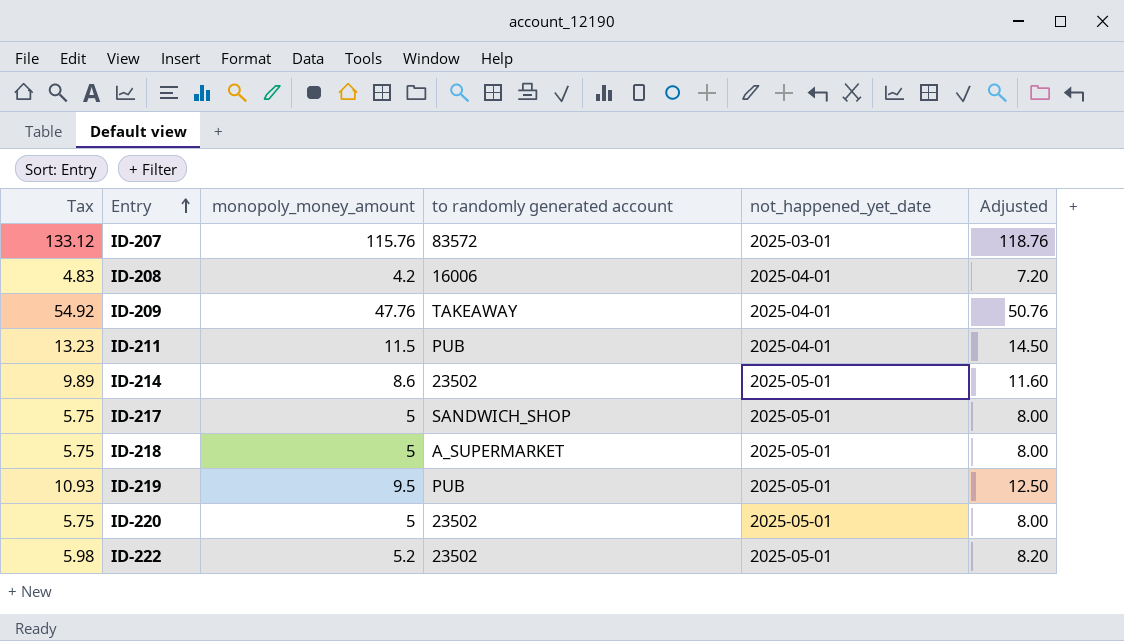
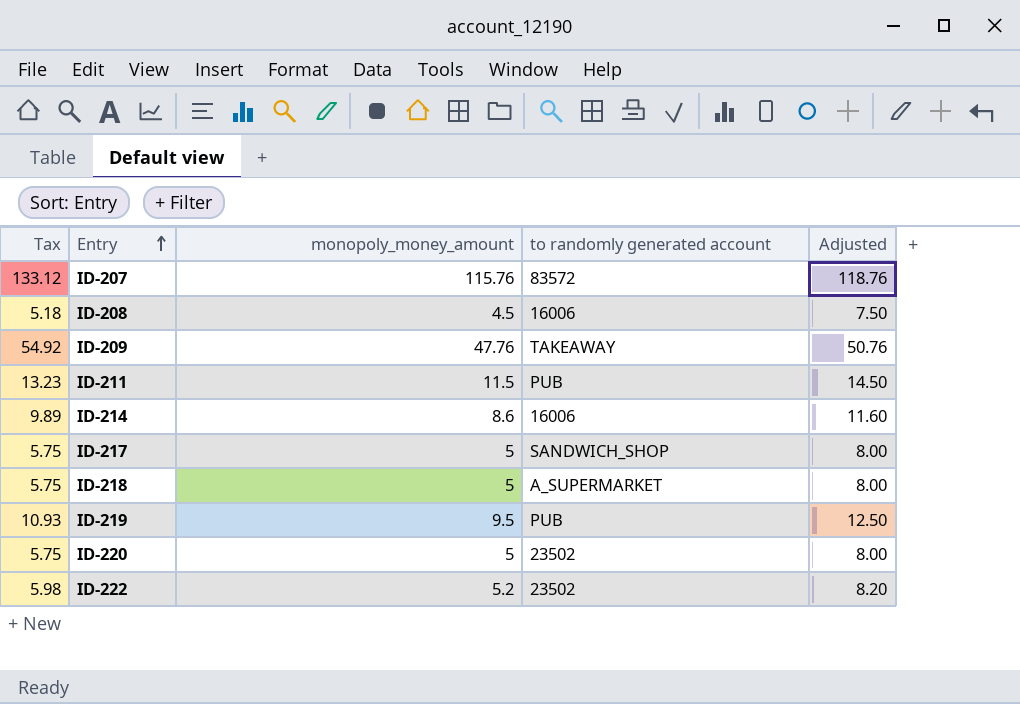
column not_happened_yet_date | position: 5 -> none
ID-208 | Tax: 4.83 -> 5.18
ID-208 | monopoly_money_amount: 4.2 -> 4.5
ID-208 | Adjusted: 7.20 -> 7.50
ID-214 | to randomly generated account: 23502 -> 16006

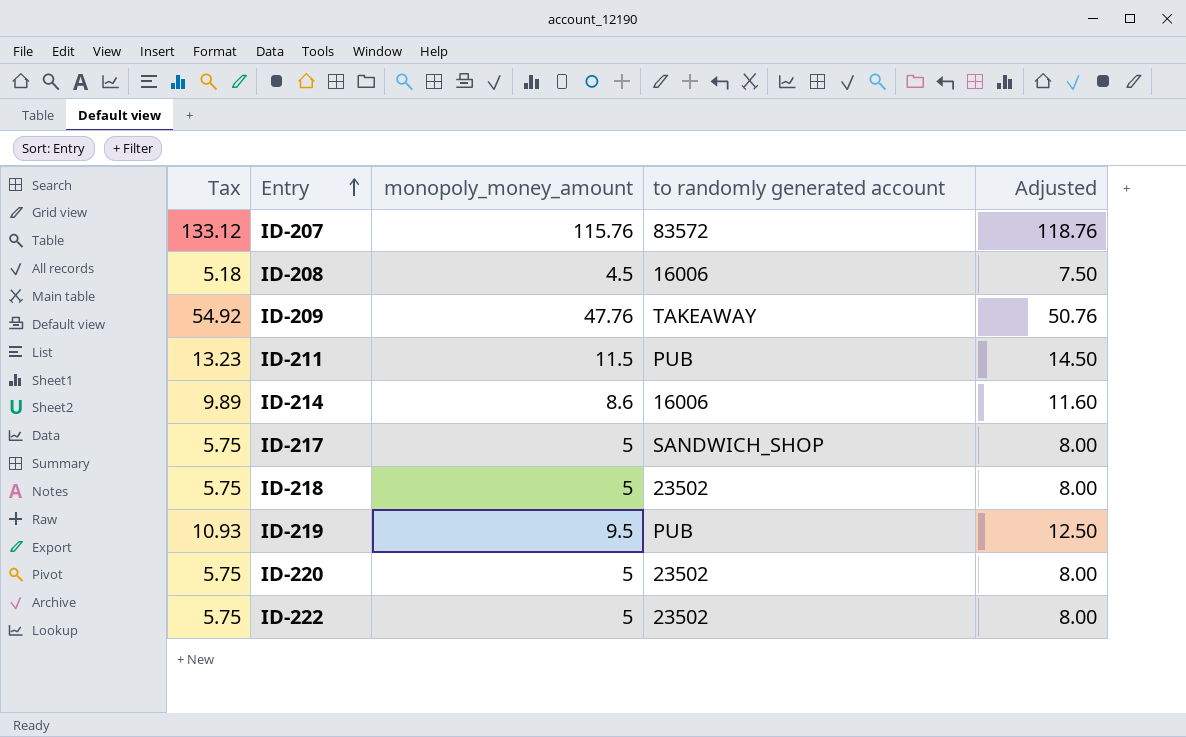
ID-218 | to randomly generated account: A_SUPERMARKET -> 23502
ID-222 | Tax: 5.98 -> 5.75
ID-222 | monopoly_money_amount: 5.2 -> 5
ID-222 | Adjusted: 8.20 -> 8.00

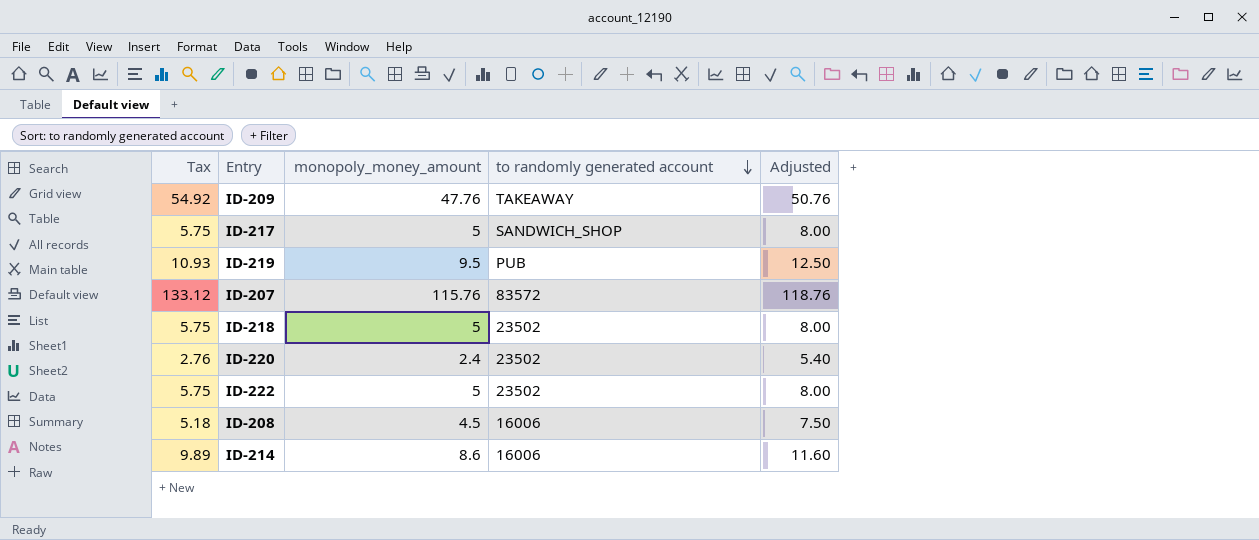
row order: Entry ascending -> to randomly generated account descending
row ID-211: 13.23 | 11.5 | PUB | 14.50 -> none
ID-220 | Tax: 5.75 -> 2.76
ID-220 | monopoly_money_amount: 5 -> 2.4
ID-220 | Adjusted: 8.00 -> 5.40

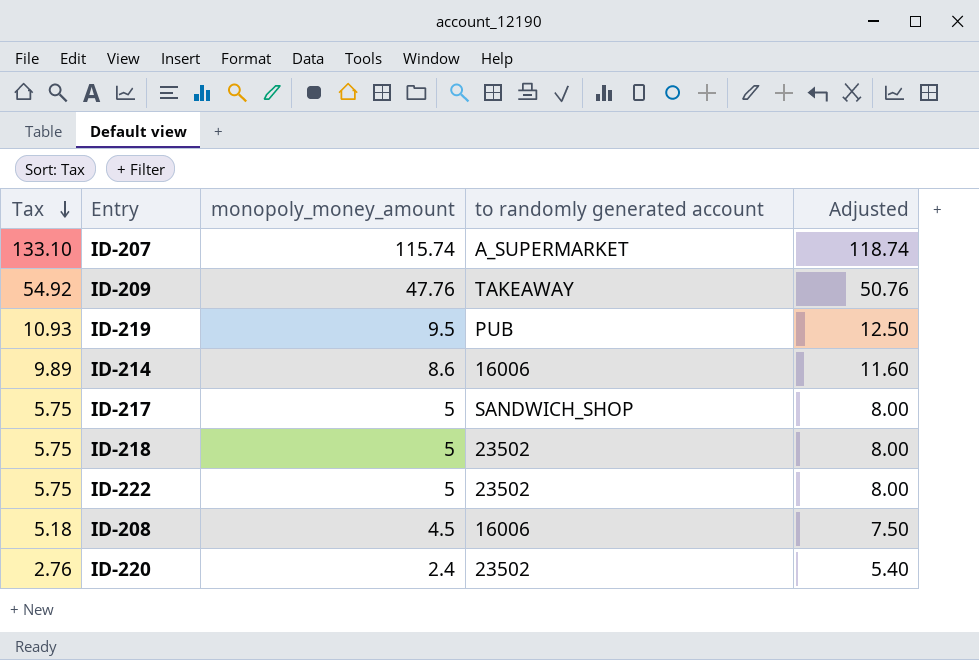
row order: to randomly generated account descending -> Tax descending
ID-207 | Tax: 133.12 -> 133.10
ID-207 | monopoly_money_amount: 115.76 -> 115.74
ID-207 | to randomly generated account: 83572 -> A_SUPERMARKET
ID-207 | Adjusted: 118.76 -> 118.74

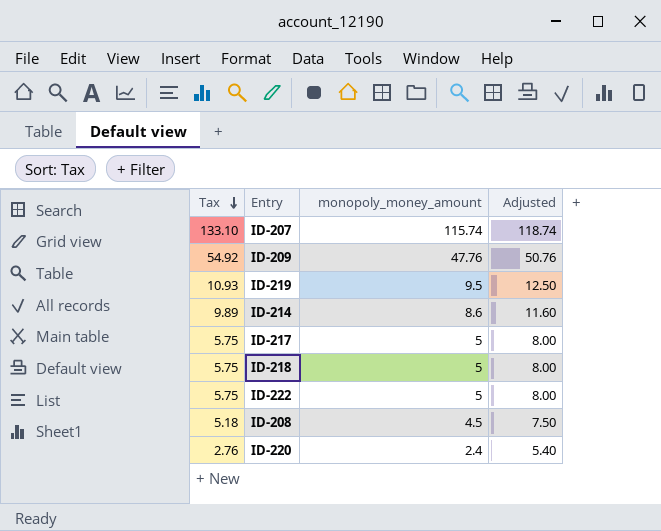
column to randomly generated account | position: 4 -> none

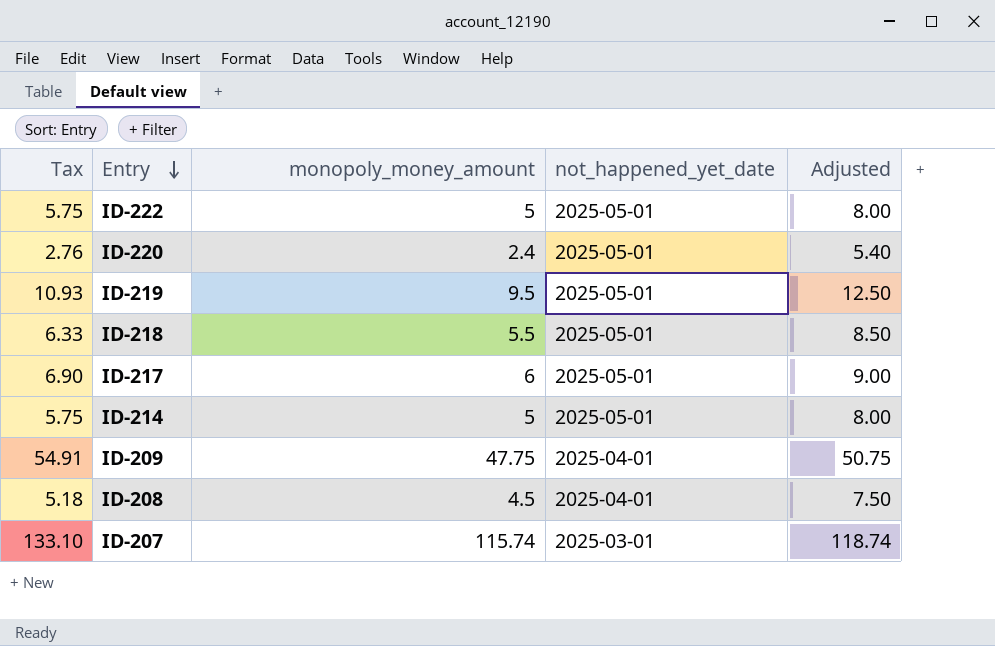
row order: Tax descending -> Entry descending
column not_happened_yet_date | position: none -> 4
ID-218 | Tax: 5.75 -> 6.33
ID-218 | monopoly_money_amount: 5 -> 5.5
ID-218 | Adjusted: 8.00 -> 8.50
ID-217 | Tax: 5.75 -> 6.90
ID-217 | monopoly_money_amount: 5 -> 6
ID-217 | Adjusted: 8.00 -> 9.00
ID-214 | Tax: 9.89 -> 5.75
ID-214 | monopoly_money_amount: 8.6 -> 5
ID-214 | Adjusted: 11.60 -> 8.00
ID-209 | Tax: 54.92 -> 54.91
ID-209 | monopoly_money_amount: 47.76 -> 47.75
ID-209 | Adjusted: 50.76 -> 50.75

